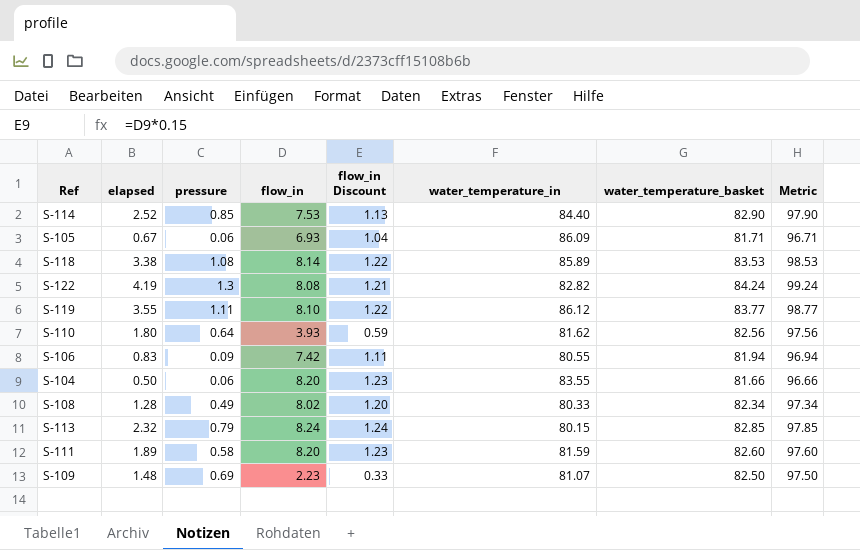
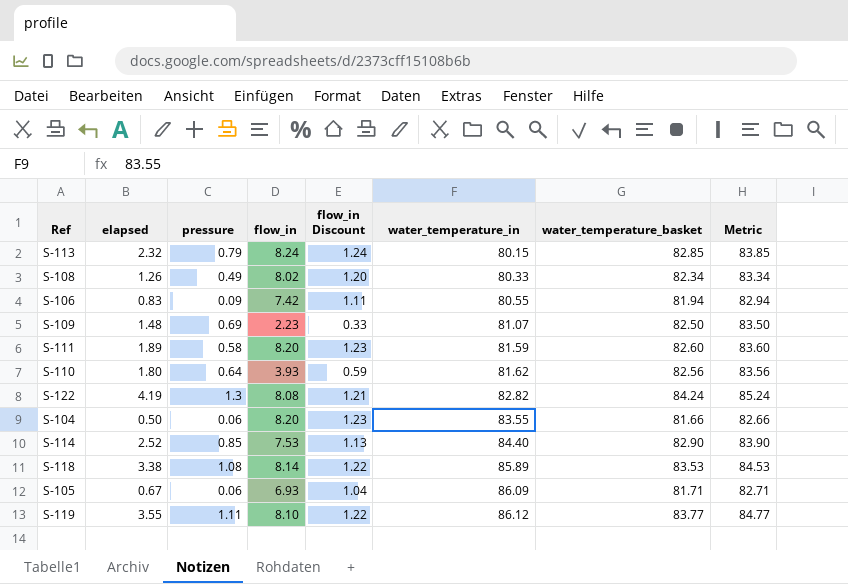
row order: none -> water_temperature_in ascending
column Metric | formula: [water_temperature_basket] + 15 -> [water_temperature_basket] + 1
S-108 | elapsed: 1.28 -> 1.26

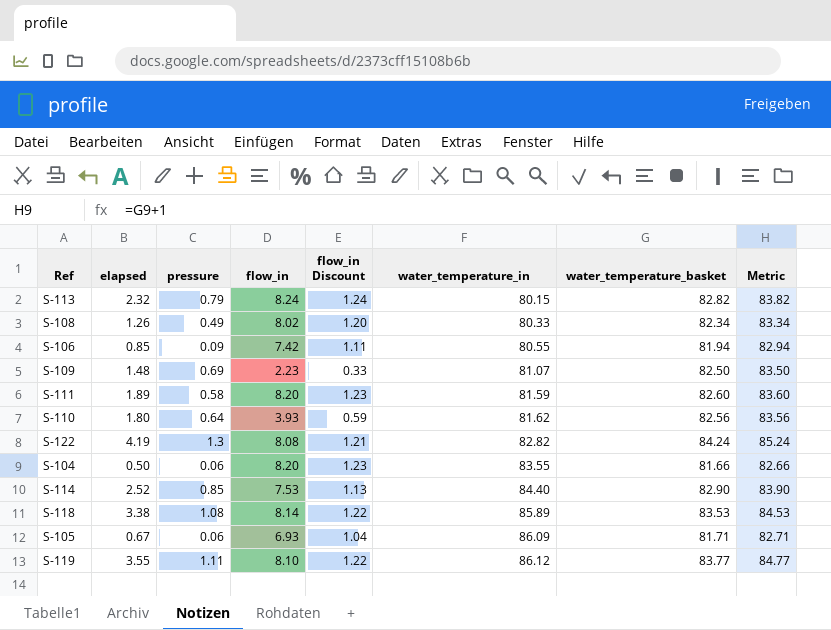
S-113 | water_temperature_basket: 82.85 -> 82.82
S-113 | Metric: 83.85 -> 83.82
S-106 | elapsed: 0.83 -> 0.85

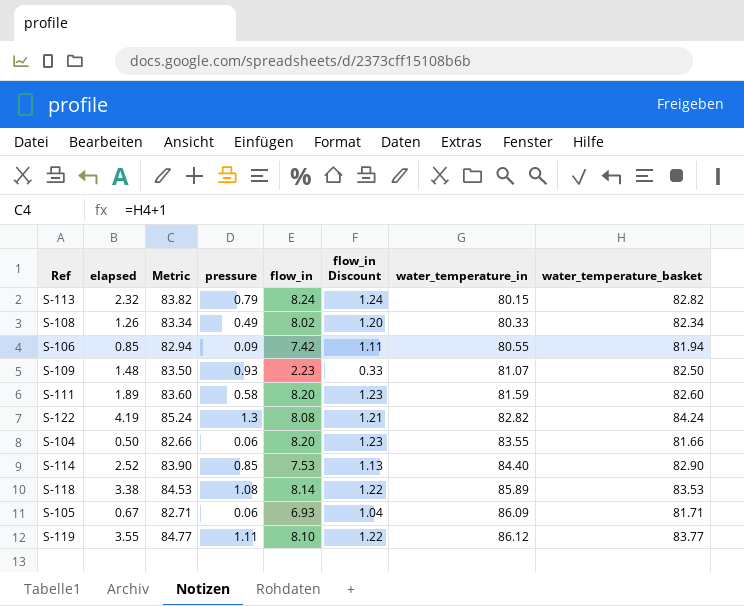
column Metric | position: 8 -> 3
row S-110: 1.80 | 0.64 | 3.93 | 0.59 | 81.62 | 82.56 | 83.56 -> none
S-109 | pressure: 0.69 -> 0.93

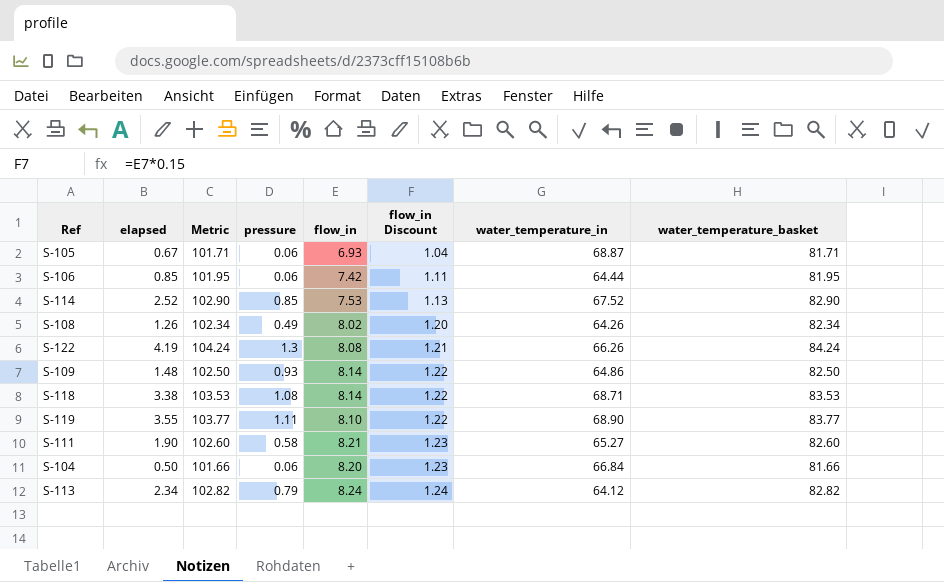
row order: water_temperature_in ascending -> flow_in Discount ascending
column Metric | formula: [water_temperature_basket] + 1 -> [water_temperature_basket] + 20
S-105 | water_temperature_in: 86.09 -> 68.87
S-106 | pressure: 0.09 -> 0.06
S-106 | water_temperature_in: 80.55 -> 64.44
S-106 | water_temperature_basket: 81.94 -> 81.95
S-114 | water_temperature_in: 84.40 -> 67.52
S-108 | water_temperature_in: 80.33 -> 64.26
S-122 | water_temperature_in: 82.82 -> 66.26
S-109 | flow_in: 2.23 -> 8.14
S-109 | flow_in Discount: 0.33 -> 1.22
S-109 | water_temperature_in: 81.07 -> 64.86
S-118 | water_temperature_in: 85.89 -> 68.71
S-119 | water_temperature_in: 86.12 -> 68.90
S-111 | elapsed: 1.89 -> 1.90
S-111 | flow_in: 8.20 -> 8.21
S-111 | water_temperature_in: 81.59 -> 65.27
S-104 | water_temperature_in: 83.55 -> 66.84
S-113 | elapsed: 2.32 -> 2.34
S-113 | water_temperature_in: 80.15 -> 64.12

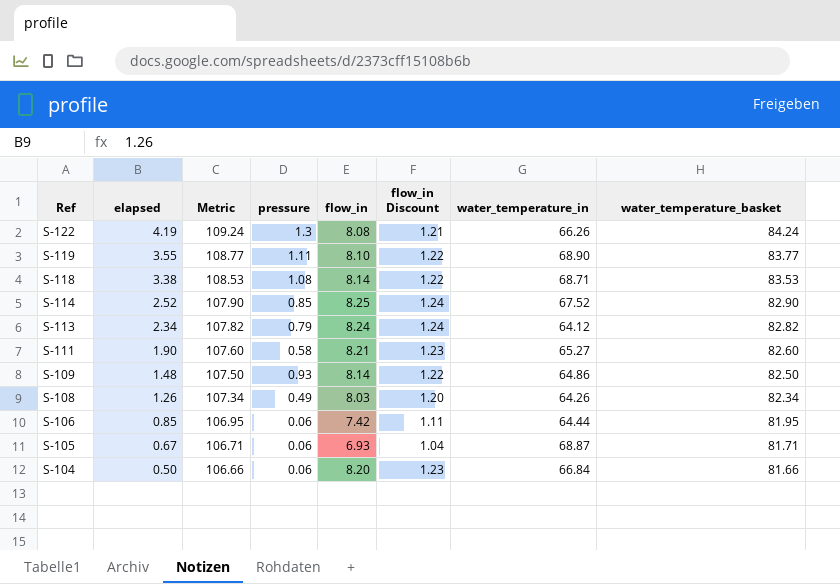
row order: flow_in Discount ascending -> Ref descending
column Metric | formula: [water_temperature_basket] + 20 -> [water_temperature_basket] + 25
S-114 | flow_in: 7.53 -> 8.25
S-114 | flow_in Discount: 1.13 -> 1.24
S-108 | flow_in: 8.02 -> 8.03

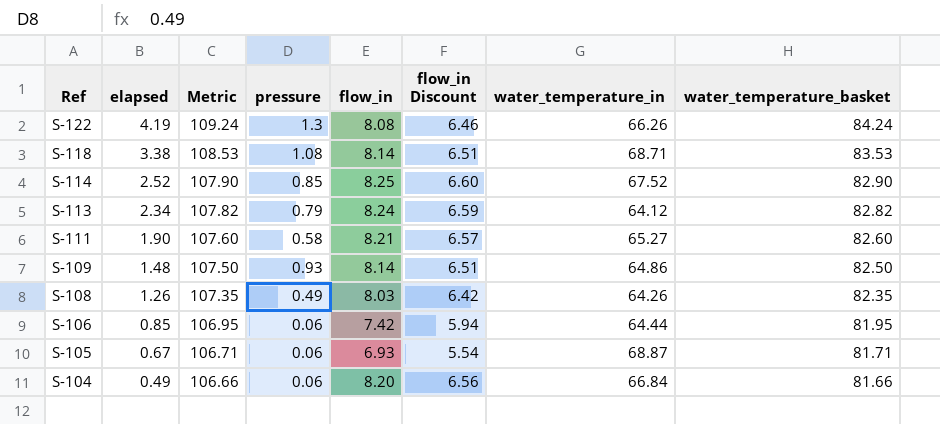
column flow_in Discount | formula: [flow_in] * 0.15 -> [flow_in] * 0.8
row S-119: 3.55 | 108.77 | 1.11 | 8.10 | 1.22 | 68.90 | 83.77 -> none
S-108 | Metric: 107.34 -> 107.35
S-108 | water_temperature_basket: 82.34 -> 82.35
S-104 | elapsed: 0.50 -> 0.49

